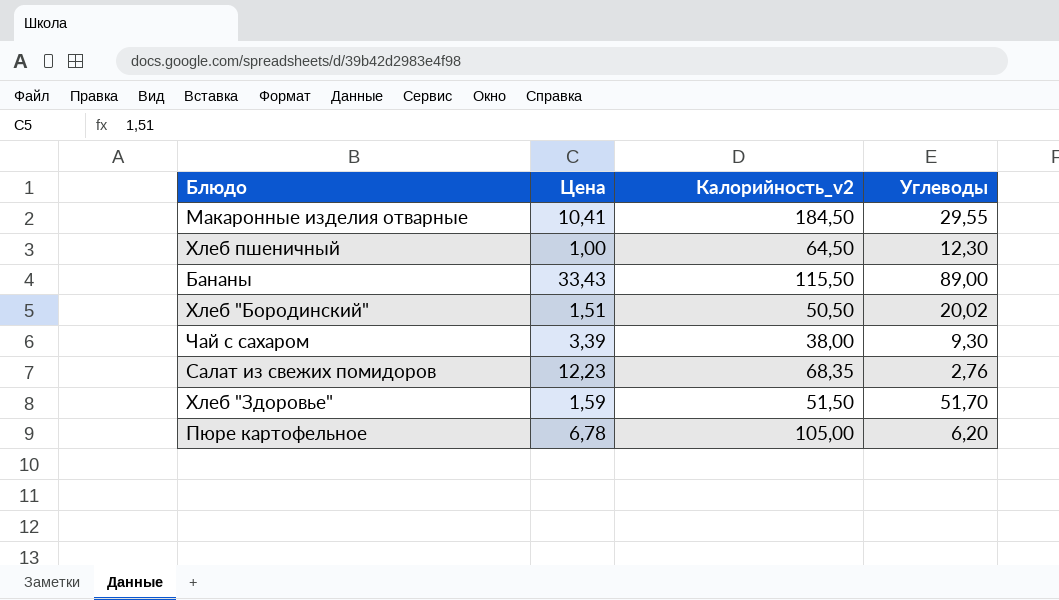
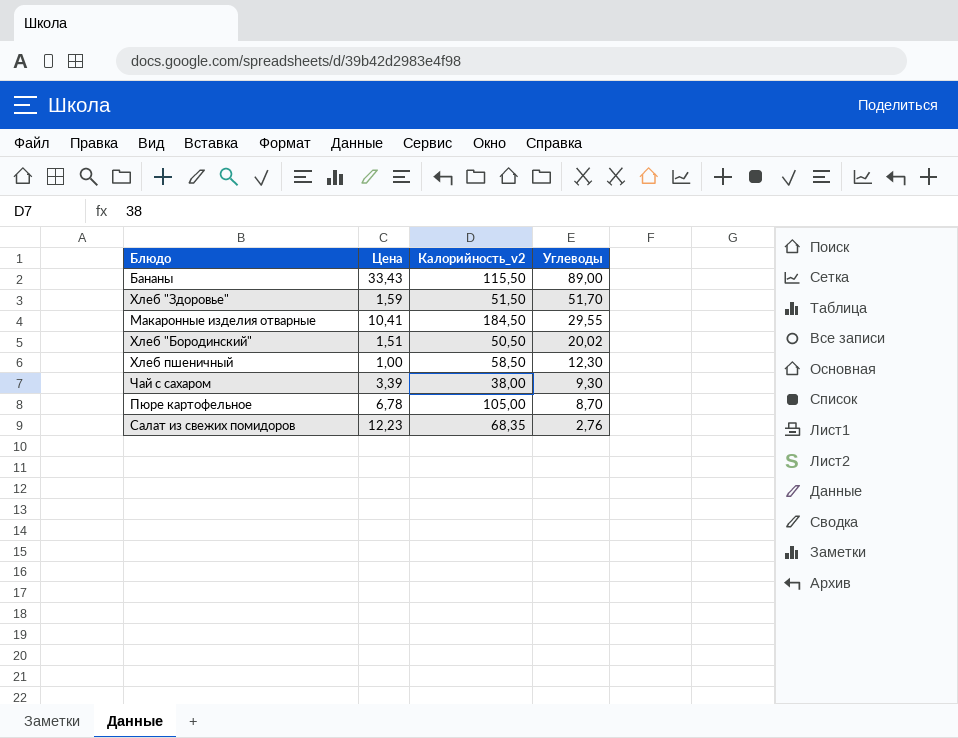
row order: none -> Углеводы descending
Хлеб пшеничный | Калорийность_v2: 64,50 -> 58,50
Пюре картофельное | Углеводы: 6,20 -> 8,70

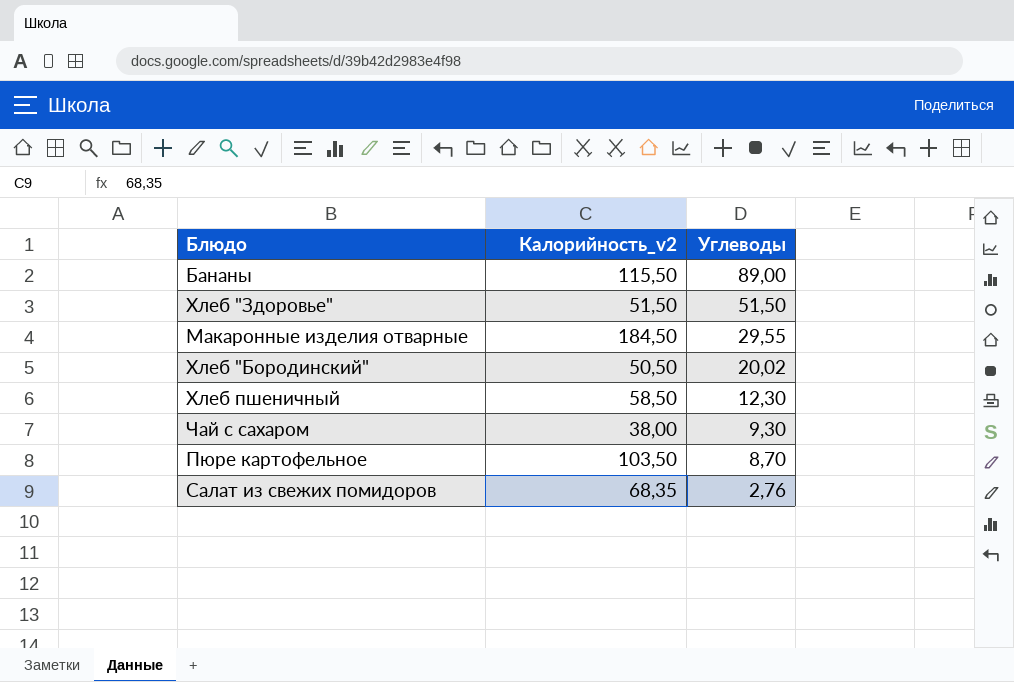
column Цена | position: 2 -> none
Хлеб "Здоровье" | Углеводы: 51,70 -> 51,50
Пюре картофельное | Калорийность_v2: 105,00 -> 103,50

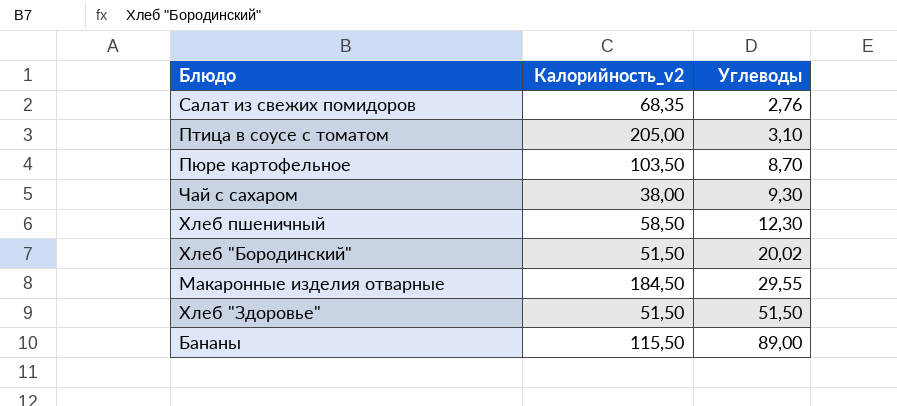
row order: Углеводы descending -> Углеводы ascending
row Птица в соусе с томатом: none -> 205,00 | 3,10
Хлеб "Бородинский" | Калорийность_v2: 50,50 -> 51,50

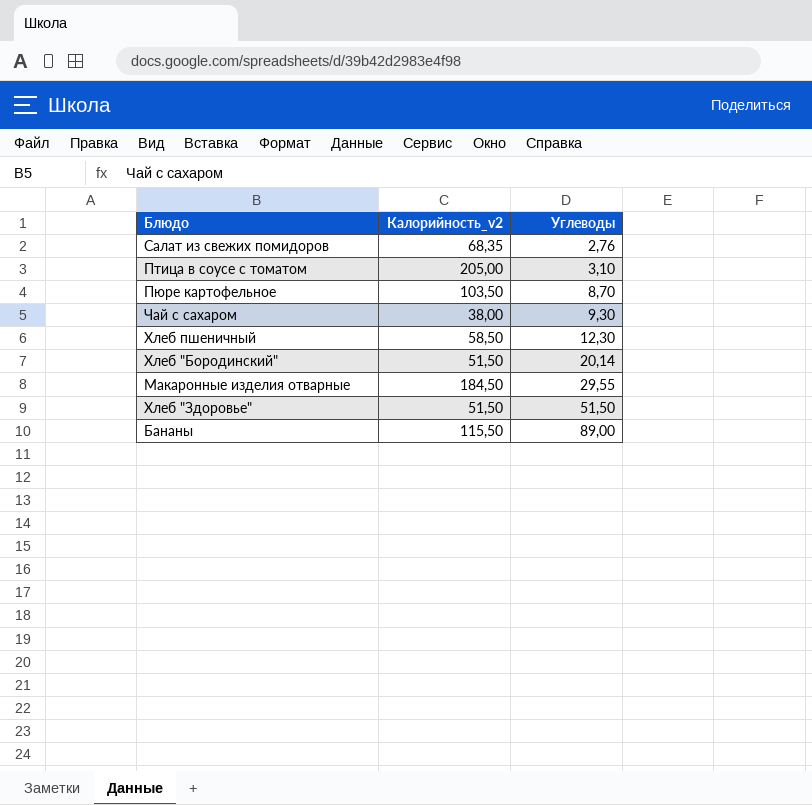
Хлеб "Бородинский" | Углеводы: 20,02 -> 20,14

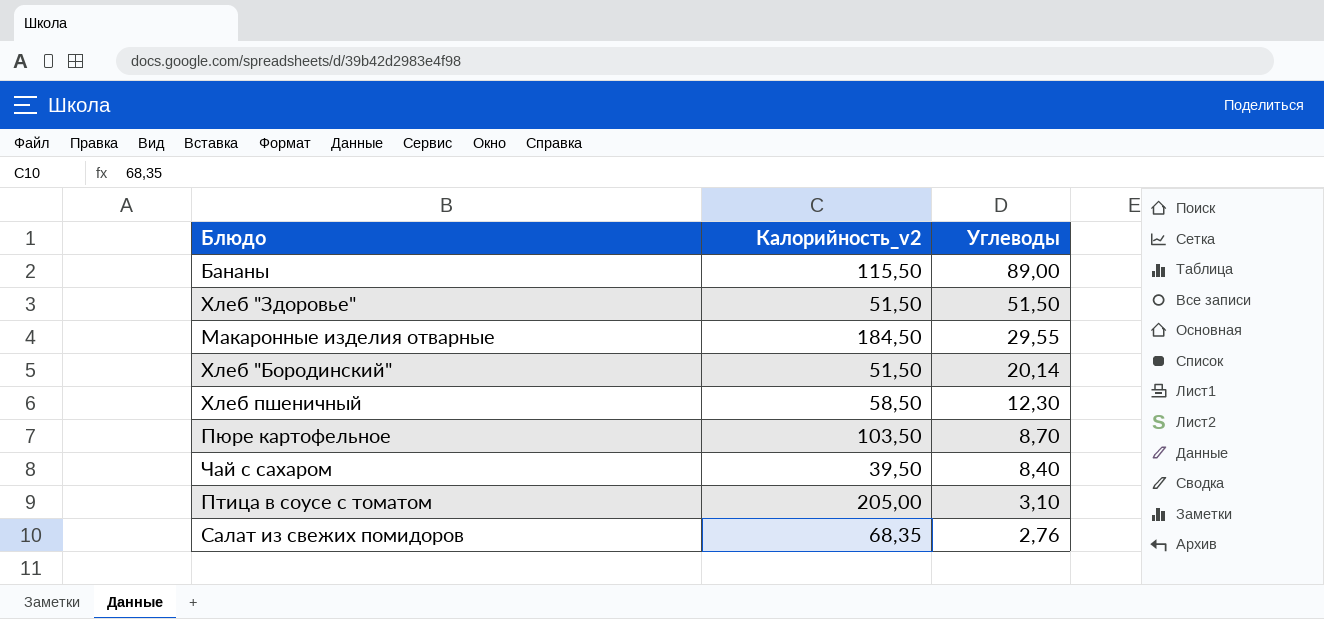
row order: Углеводы ascending -> Углеводы descending
Чай с сахаром | Калорийность_v2: 38,00 -> 39,50
Чай с сахаром | Углеводы: 9,30 -> 8,40

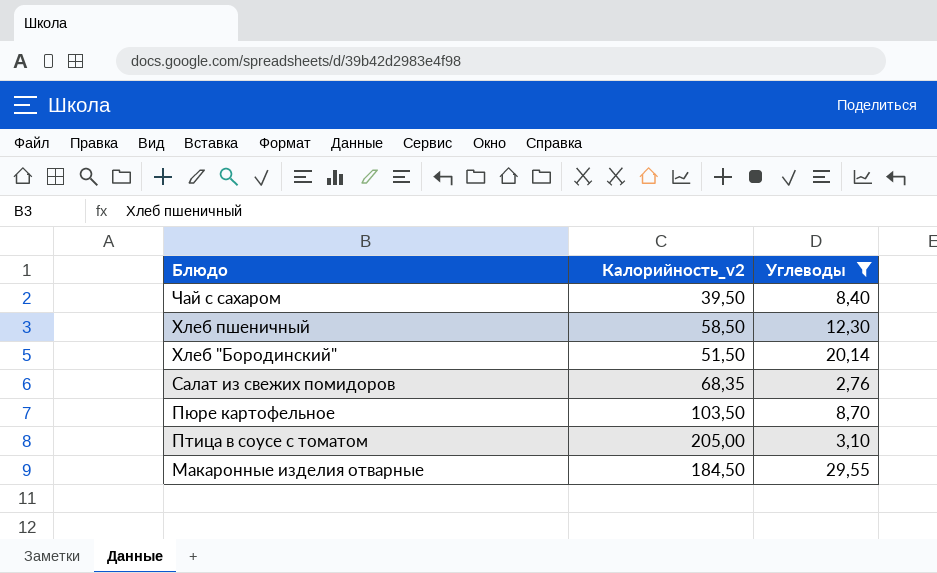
filter: none -> Углеводы <= 29,55
row order: Углеводы descending -> Блюдо descending

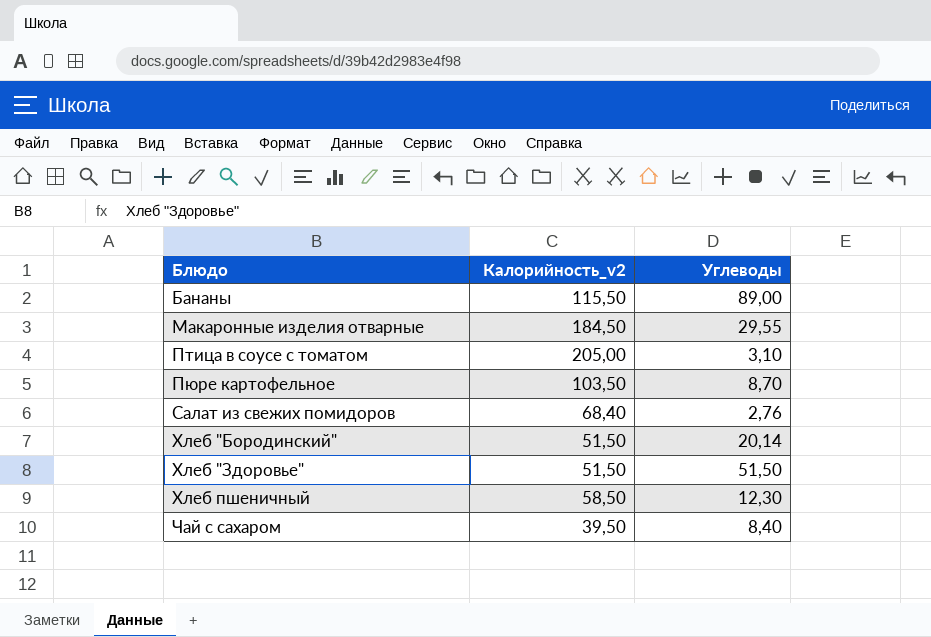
filter: Углеводы <= 29,55 -> none
row order: Блюдо descending -> Блюдо ascending
Салат из свежих помидоров | Калорийность_v2: 68,35 -> 68,40

